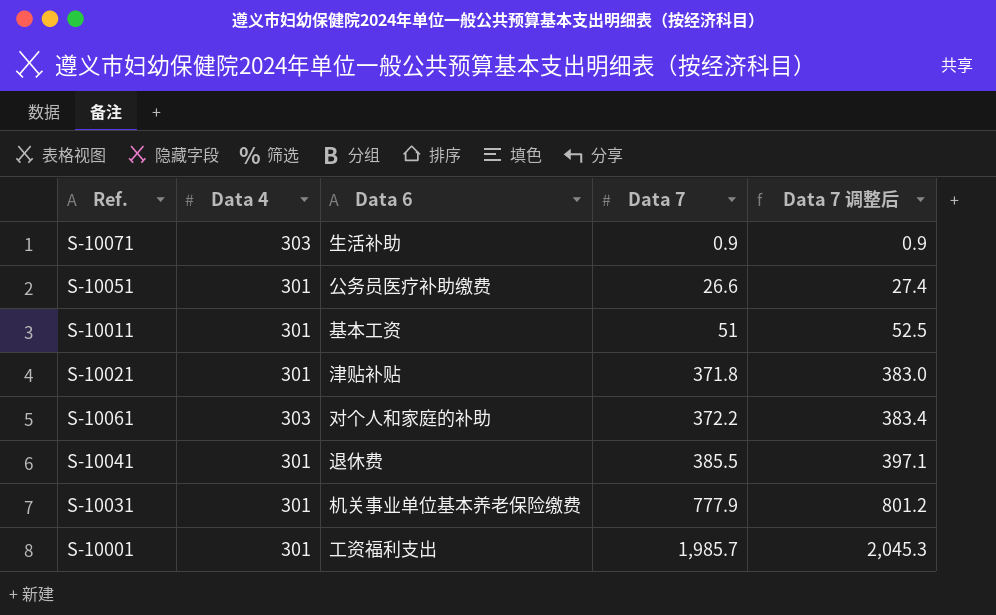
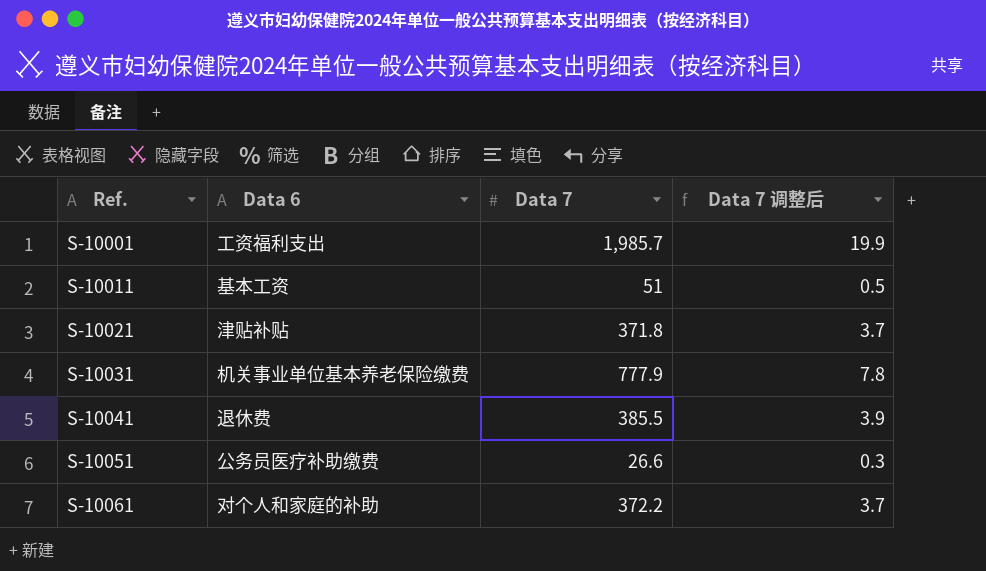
row order: Data 7 ascending -> Ref. ascending
column Data 4 | position: 2 -> none
column Data 7 调整后 | formula: [Data 7] * 1.03 -> [Data 7] * 0.01
row S-10071: 303 | 生活补助 | 0.9 | 0.9 -> none

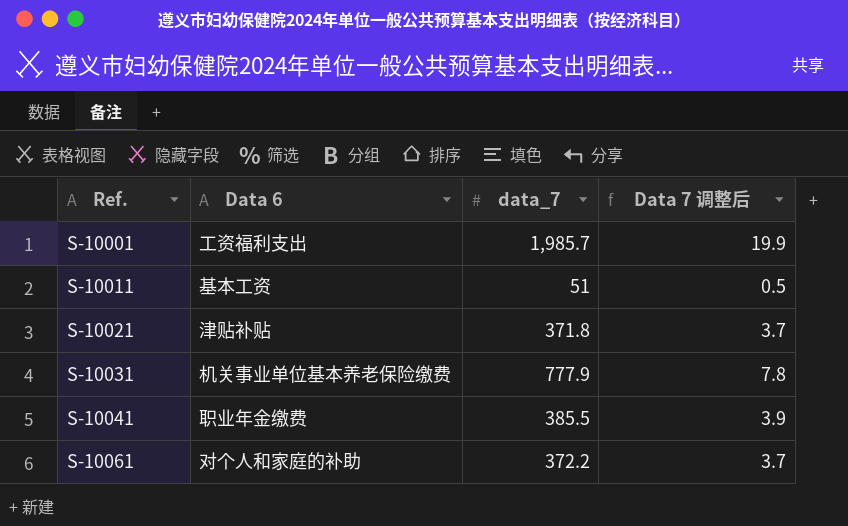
column name: Data 7 -> data_7
row S-10051: 公务员医疗补助缴费 | 26.6 | 0.3 -> none
S-10041 | Data 6: 退休费 -> 职业年金缴费

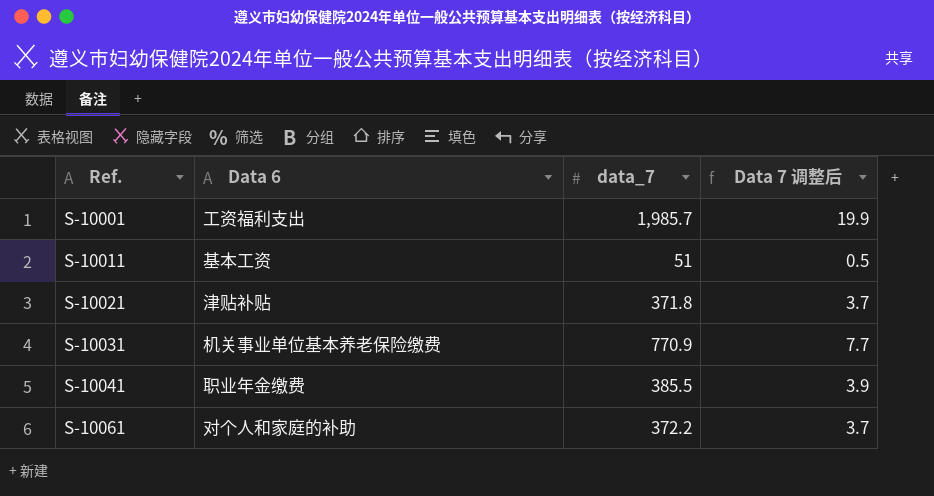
S-10031 | data_7: 777.9 -> 770.9
S-10031 | Data 7 调整后: 7.8 -> 7.7

